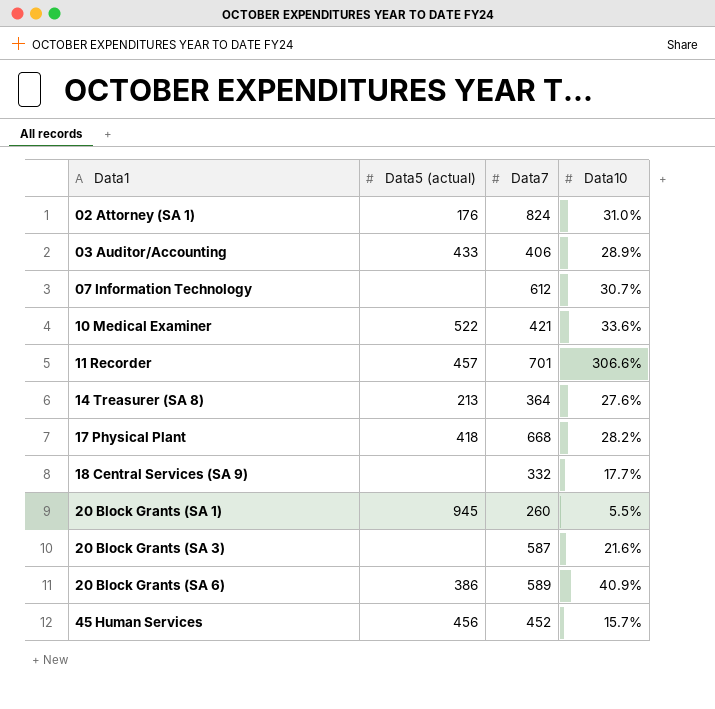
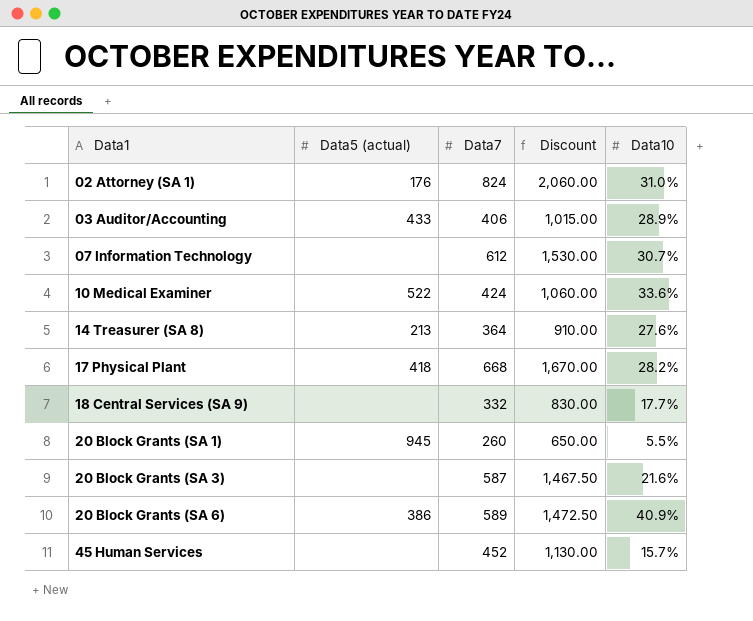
column Discount | formula: none -> [Data7] * 2.5
row 11 Recorder: 457 | 701 | 306.6% -> none
10 Medical Examiner | Data7: 421 -> 424
45 Human Services | Data5 (actual): 456 -> none

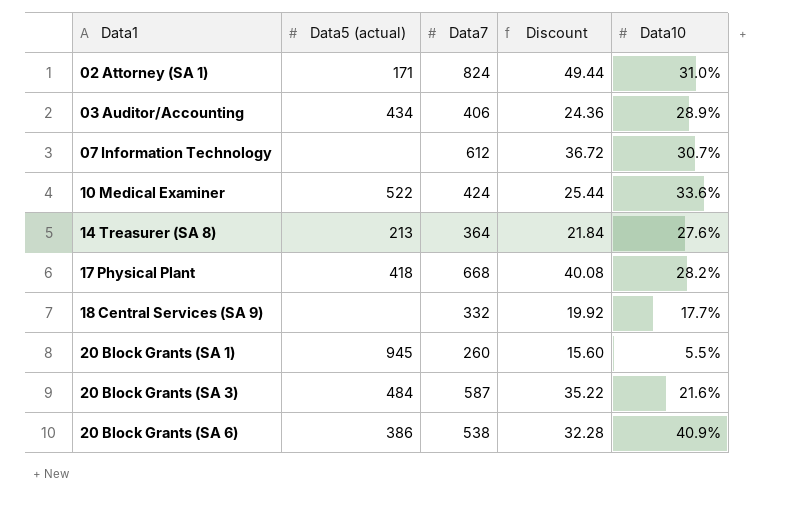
column Discount | formula: [Data7] * 2.5 -> [Data7] * 0.06
row 45 Human Services: none | 452 | 1,130.00 | 15.7% -> none
02 Attorney (SA 1) | Data5 (actual): 176 -> 171
03 Auditor/Accounting | Data5 (actual): 433 -> 434
20 Block Grants (SA 3) | Data5 (actual): none -> 484
20 Block Grants (SA 6) | Data7: 589 -> 538

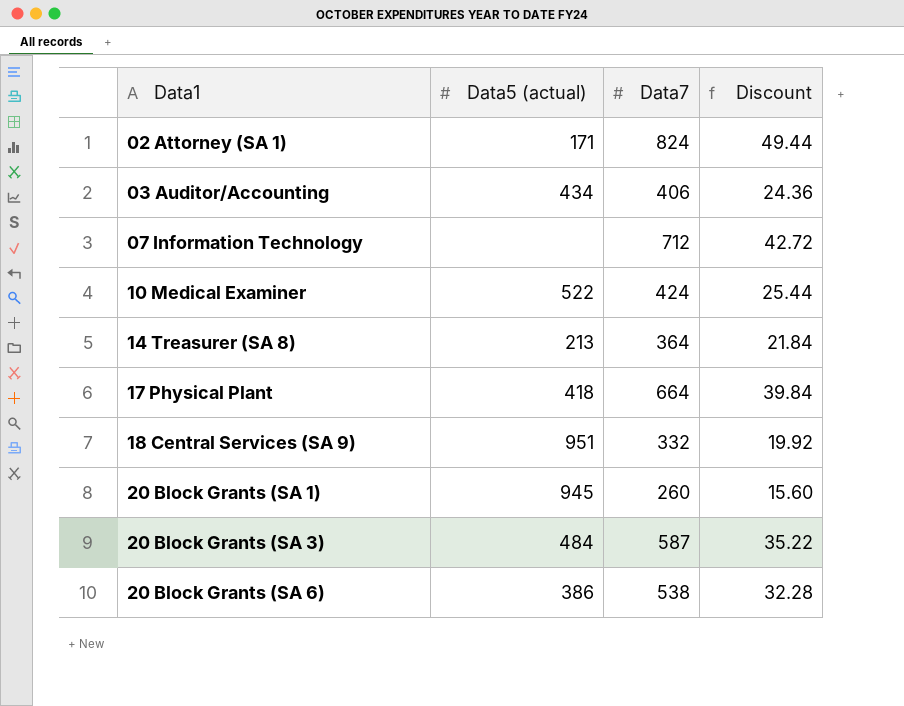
column Data10 | position: 5 -> none
07 Information Technology | Data7: 612 -> 712
07 Information Technology | Discount: 36.72 -> 42.72
17 Physical Plant | Data7: 668 -> 664
17 Physical Plant | Discount: 40.08 -> 39.84
18 Central Services (SA 9) | Data5 (actual): none -> 951

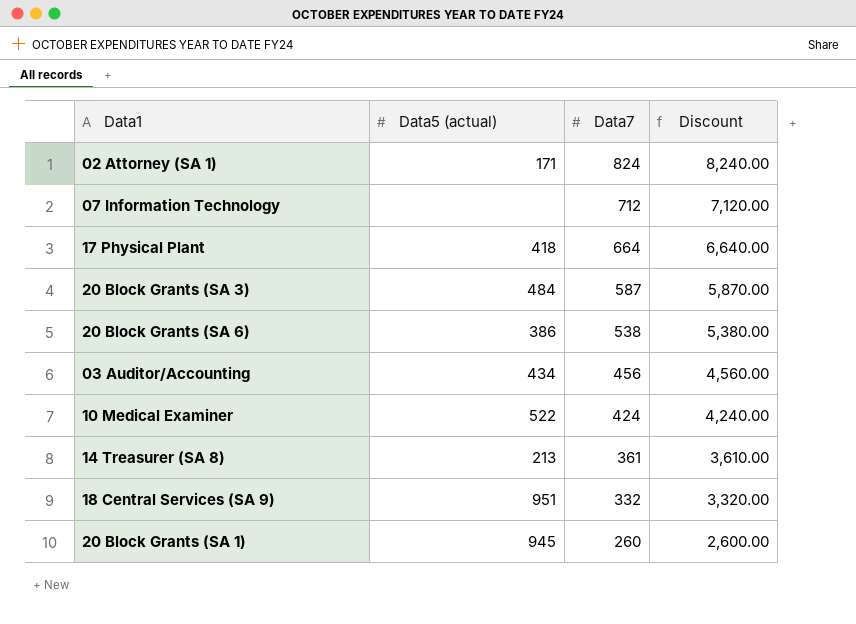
row order: Data1 ascending -> Data7 descending
column Discount | formula: [Data7] * 0.06 -> [Data7] * 10
03 Auditor/Accounting | Data7: 406 -> 456
14 Treasurer (SA 8) | Data7: 364 -> 361

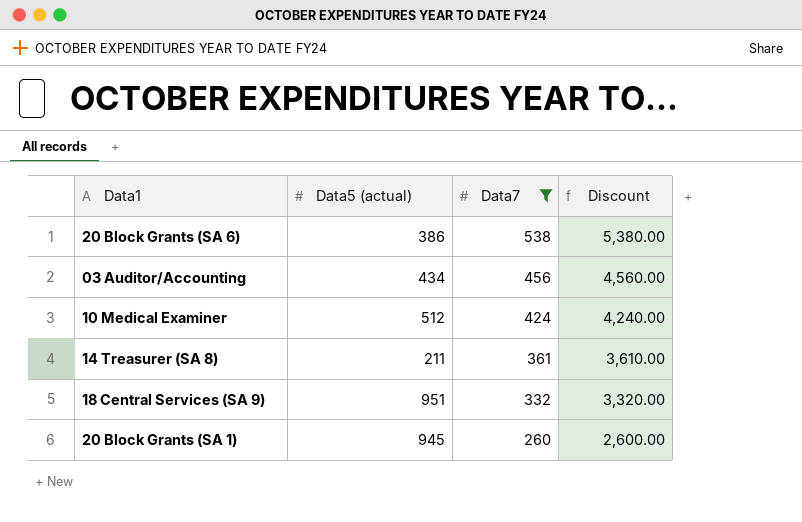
filter: none -> Data7 <= 538
10 Medical Examiner | Data5 (actual): 522 -> 512
14 Treasurer (SA 8) | Data5 (actual): 213 -> 211

